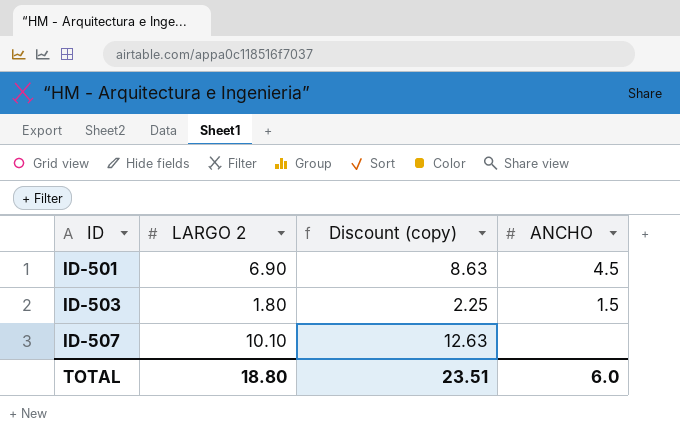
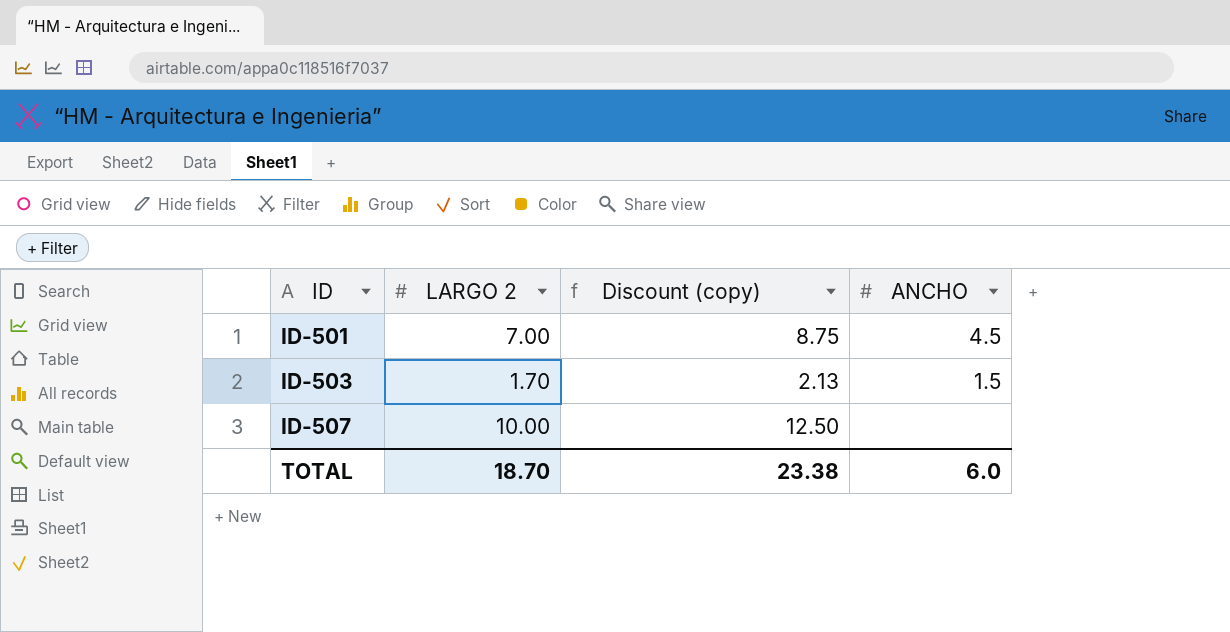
ID-501 | LARGO 2: 6.90 -> 7.00
ID-501 | Discount (copy): 8.63 -> 8.75
ID-503 | LARGO 2: 1.80 -> 1.70
ID-503 | Discount (copy): 2.25 -> 2.13
ID-507 | LARGO 2: 10.10 -> 10.00
ID-507 | Discount (copy): 12.63 -> 12.50
TOTAL | LARGO 2: 18.80 -> 18.70
TOTAL | Discount (copy): 23.51 -> 23.38

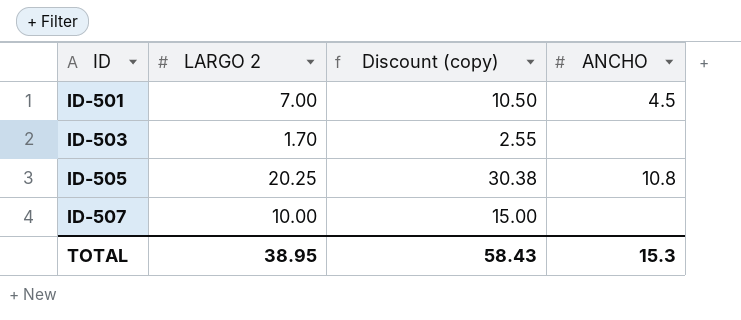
column Discount (copy) | formula: [LARGO 2] * 1.25 -> [LARGO 2] * 1.5
ID-503 | ANCHO: 1.5 -> none
row ID-505: none -> 20.25 | 30.38 | 10.8
TOTAL | LARGO 2: 18.70 -> 38.95
TOTAL | Discount (copy): 23.38 -> 58.43
TOTAL | ANCHO: 6.0 -> 15.3

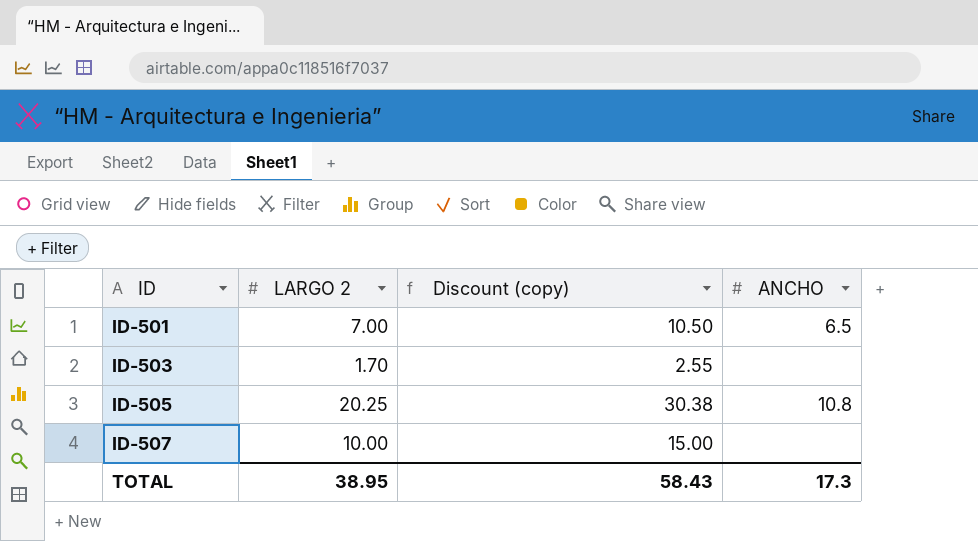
ID-501 | ANCHO: 4.5 -> 6.5
TOTAL | ANCHO: 15.3 -> 17.3

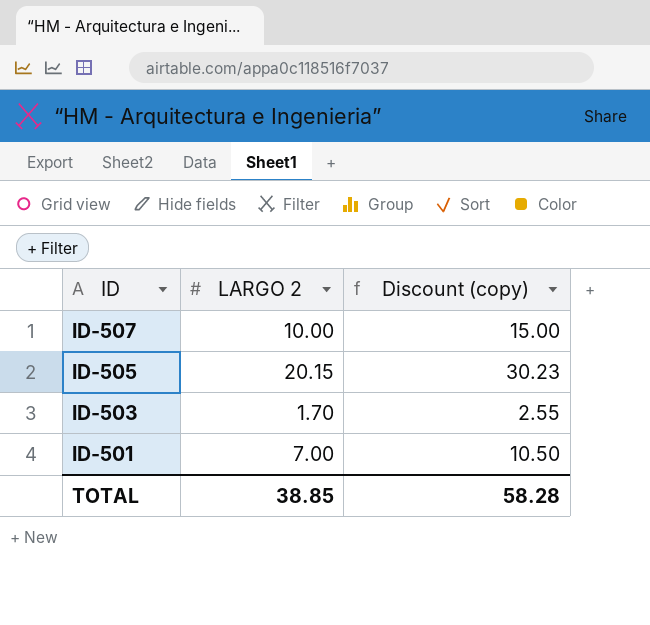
row order: ID ascending -> ID descending
column ANCHO | position: 4 -> none
ID-505 | LARGO 2: 20.25 -> 20.15
ID-505 | Discount (copy): 30.38 -> 30.23
TOTAL | LARGO 2: 38.95 -> 38.85
TOTAL | Discount (copy): 58.43 -> 58.28

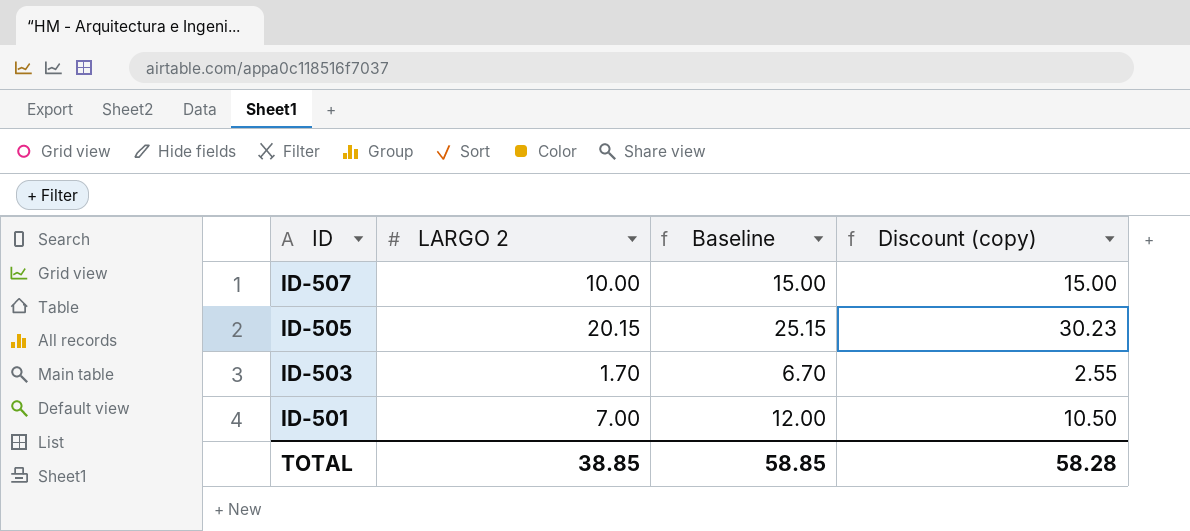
column Baseline | formula: none -> [LARGO 2] + 5

